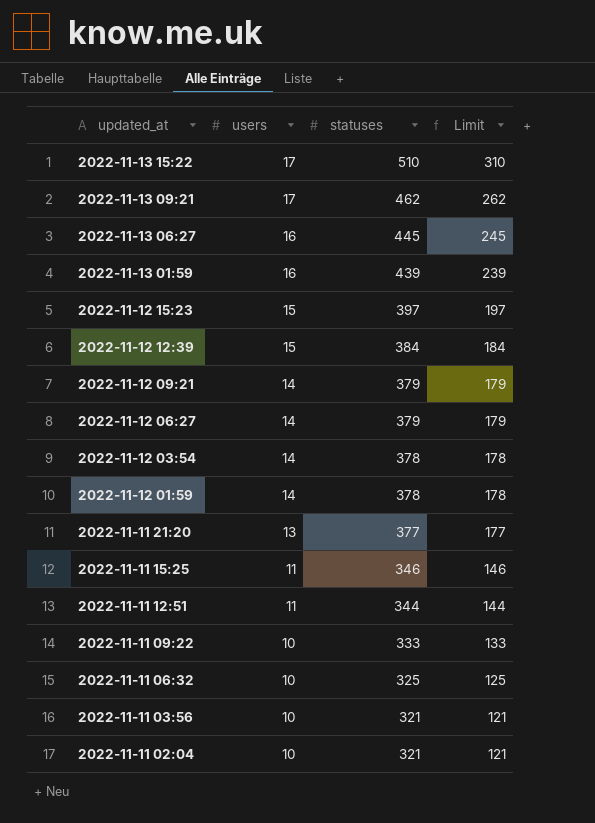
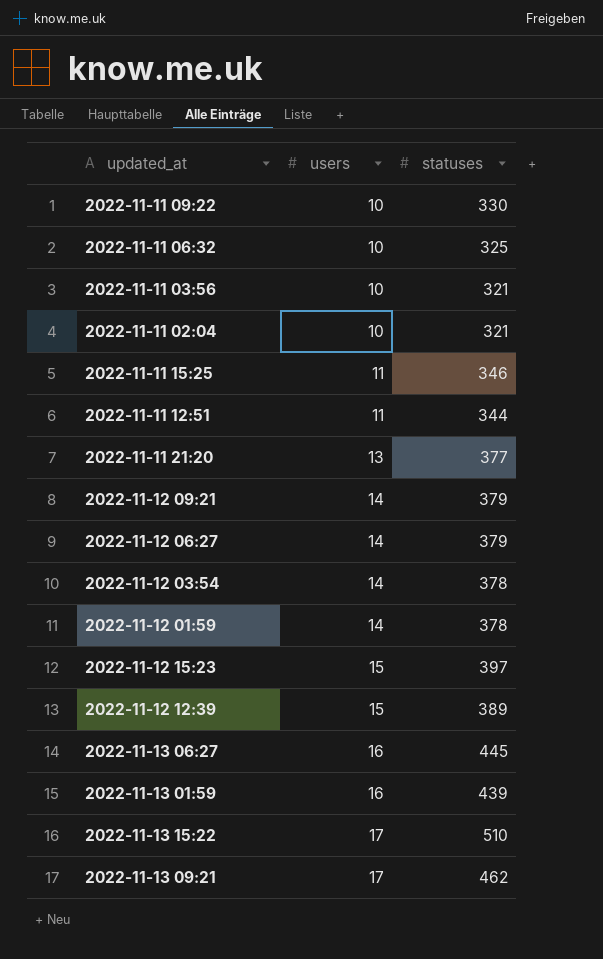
row order: updated_at descending -> users ascending
column Limit | formula: [statuses] - 200 -> none
2022-11-11 09:22 | statuses: 333 -> 330
2022-11-12 12:39 | statuses: 384 -> 389

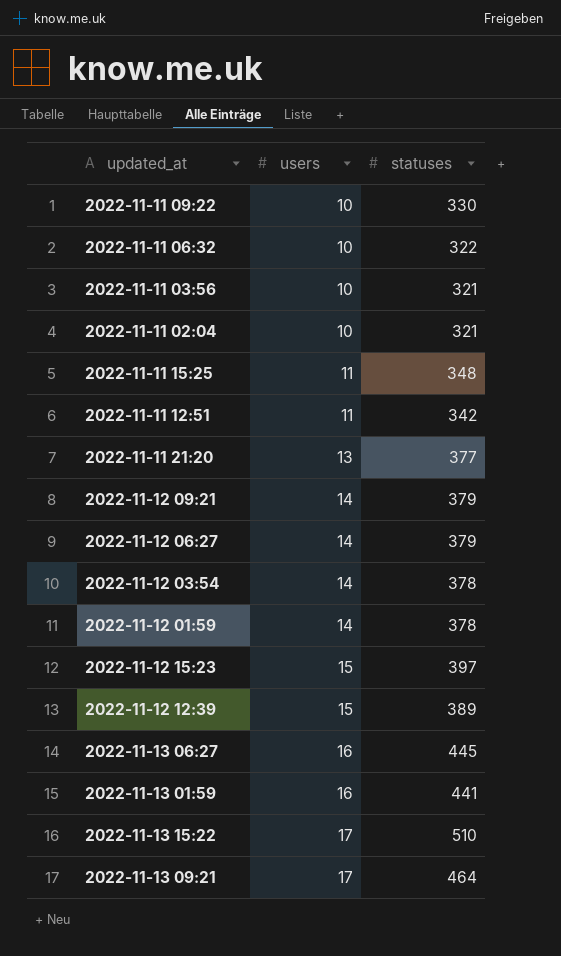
2022-11-11 06:32 | statuses: 325 -> 322
2022-11-11 15:25 | statuses: 346 -> 348
2022-11-11 12:51 | statuses: 344 -> 342
2022-11-13 01:59 | statuses: 439 -> 441
2022-11-13 09:21 | statuses: 462 -> 464

